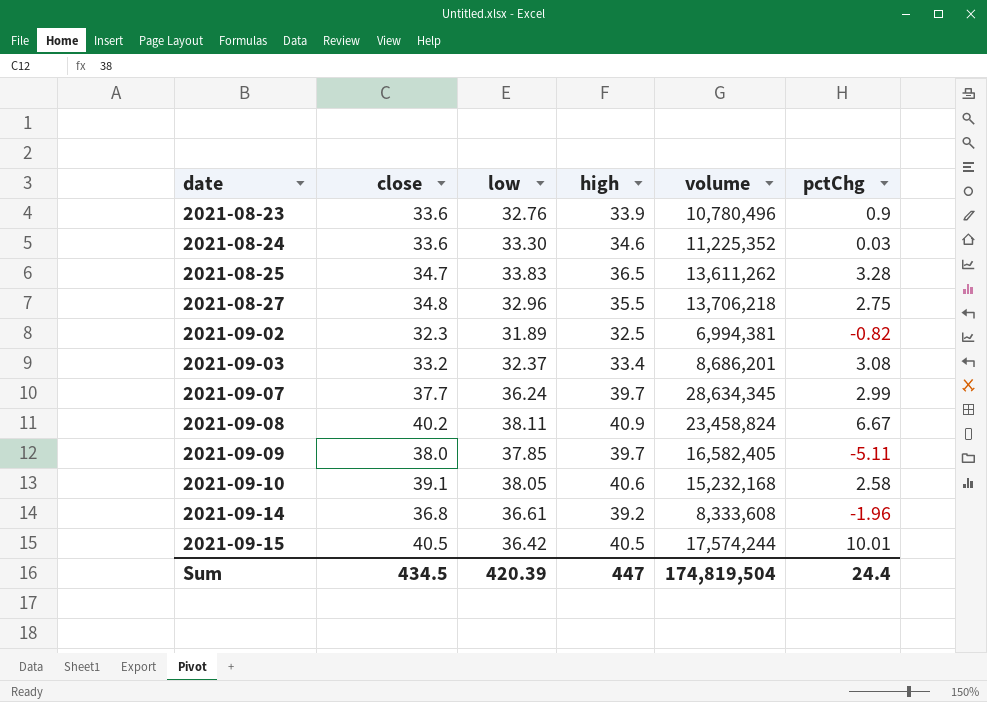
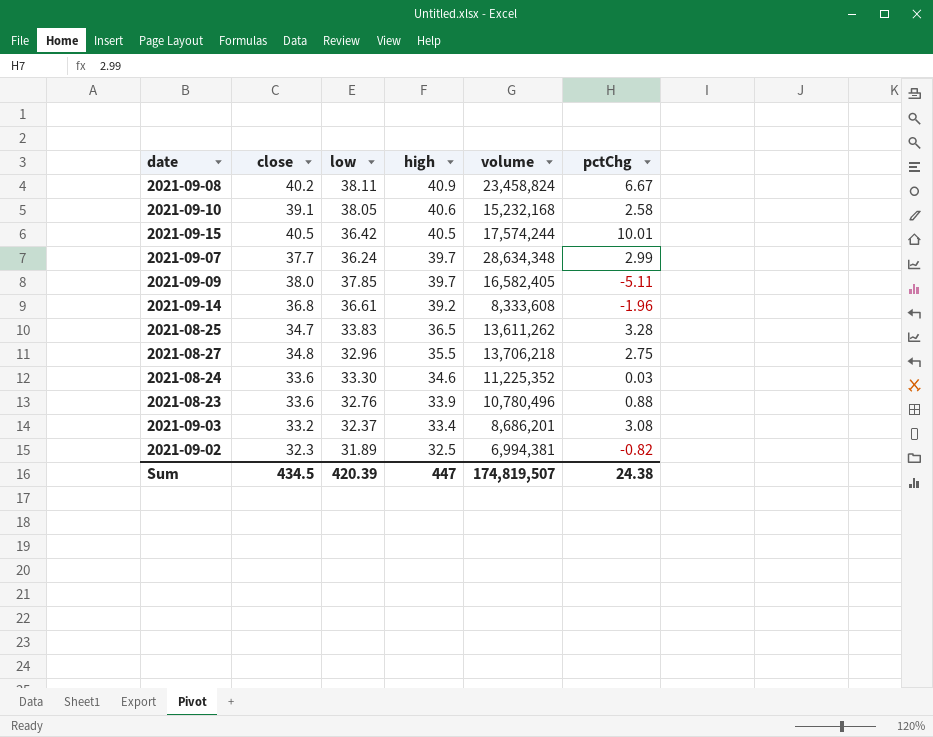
row order: date ascending -> high descending
2021-09-07 | volume: 28,634,345 -> 28,634,348
2021-08-23 | pctChg: 0.9 -> 0.88
Sum | volume: 174,819,504 -> 174,819,507
Sum | pctChg: 24.4 -> 24.38

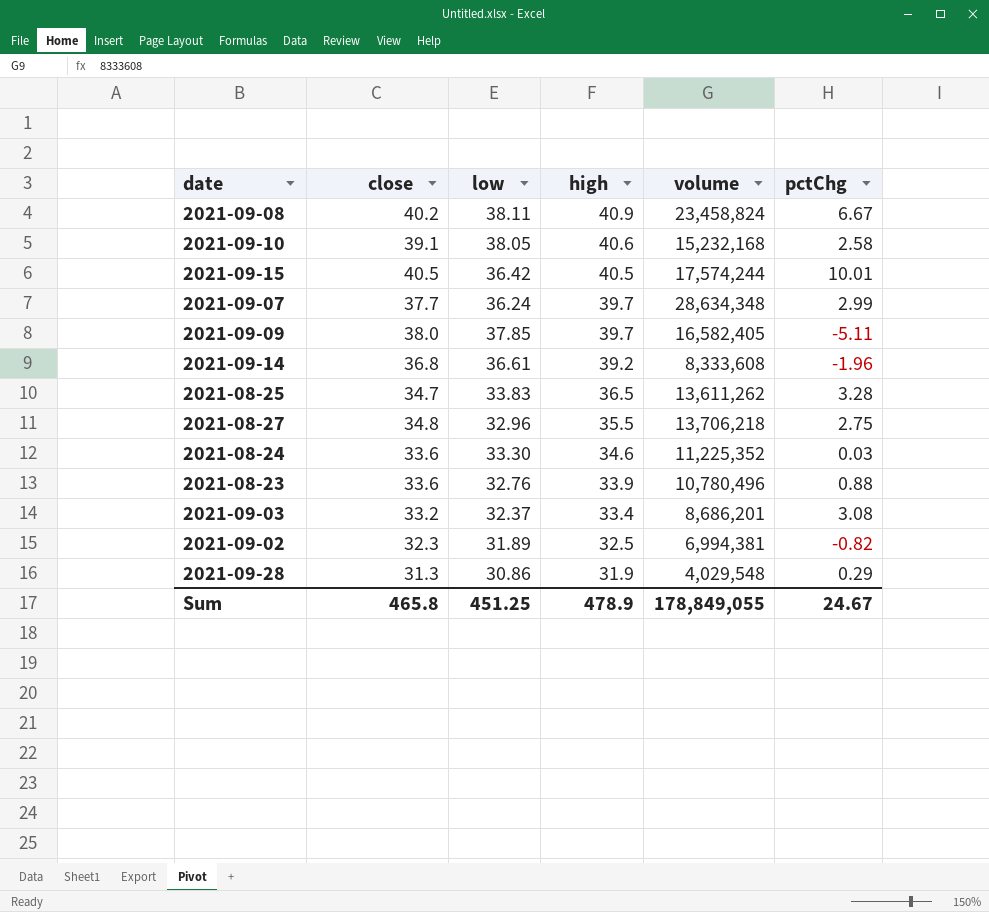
row 2021-09-28: none -> 31.3 | 30.86 | 31.9 | 4,029,548 | 0.29
Sum | close: 434.5 -> 465.8
Sum | low: 420.39 -> 451.25
Sum | high: 447 -> 478.9
Sum | volume: 174,819,507 -> 178,849,055
Sum | pctChg: 24.38 -> 24.67

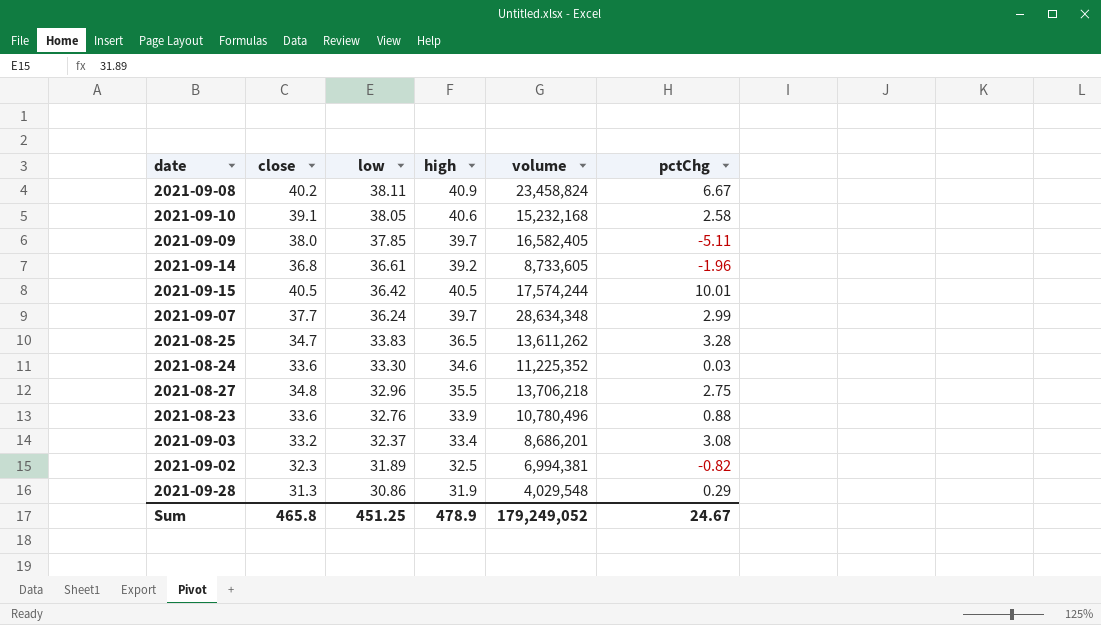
row order: high descending -> low descending
2021-09-14 | volume: 8,333,608 -> 8,733,605
Sum | volume: 178,849,055 -> 179,249,052

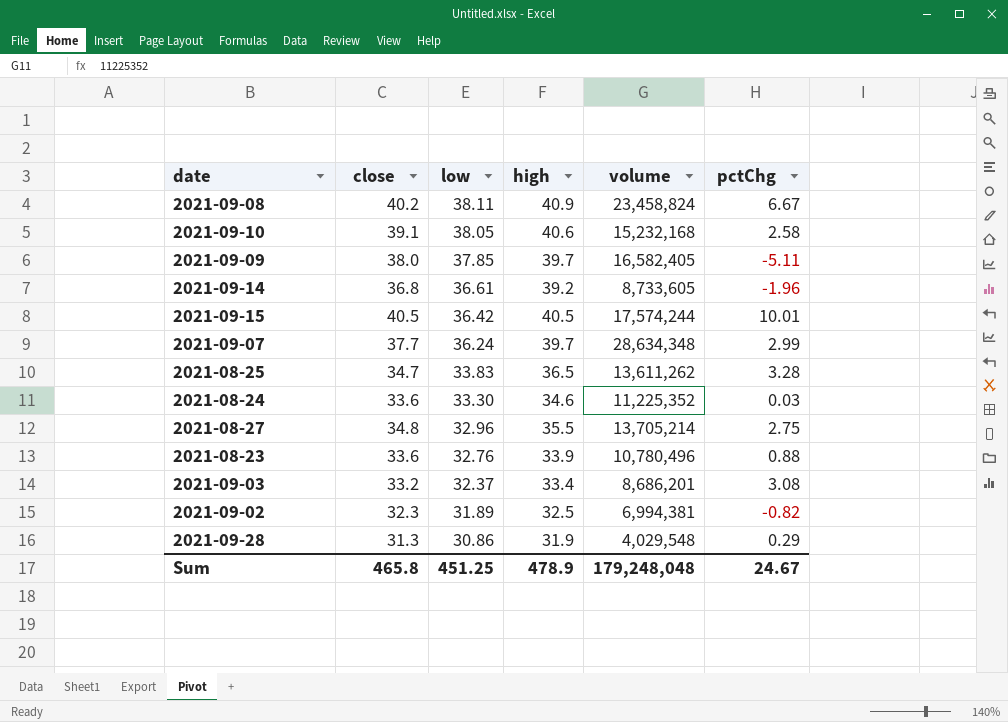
2021-08-27 | volume: 13,706,218 -> 13,705,214
Sum | volume: 179,249,052 -> 179,248,048

